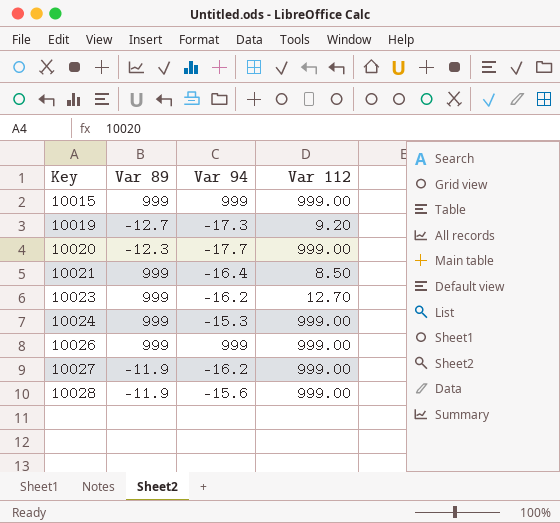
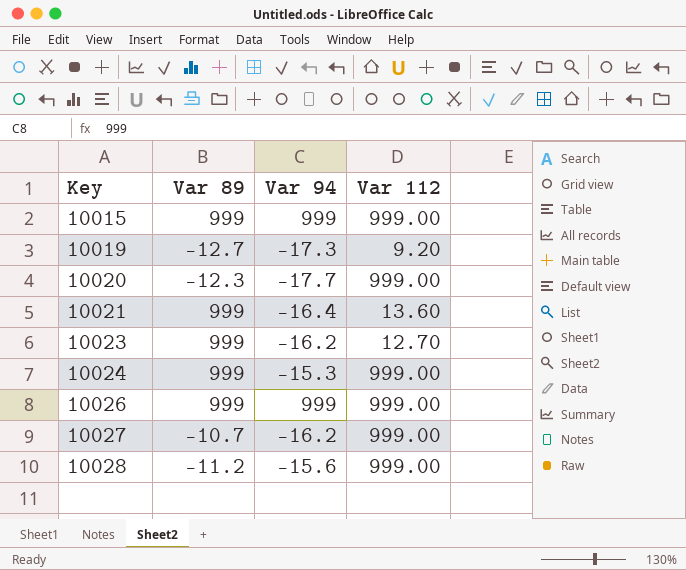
10021 | Var 112: 8.50 -> 13.60
10027 | Var 89: -11.9 -> -10.7
10028 | Var 89: -11.9 -> -11.2

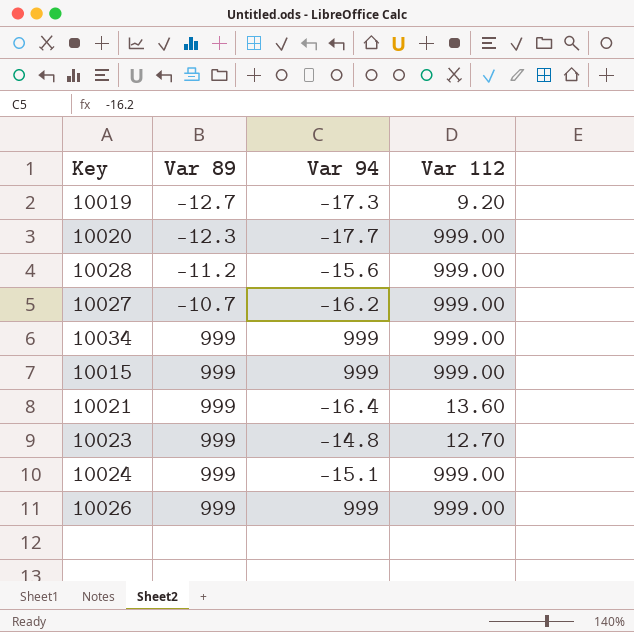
row order: Key ascending -> Var 89 ascending
row 10034: none -> 999 | 999 | 999.00
10023 | Var 94: -16.2 -> -14.8
10024 | Var 94: -15.3 -> -15.1

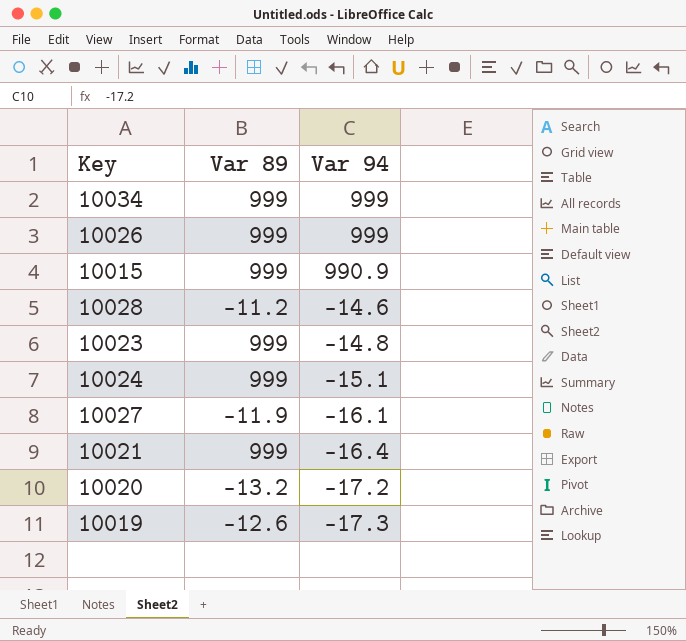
row order: Var 89 ascending -> Var 94 descending
column Var 112 | position: 4 -> none
10015 | Var 94: 999 -> 990.9
10028 | Var 94: -15.6 -> -14.6
10027 | Var 89: -10.7 -> -11.9
10027 | Var 94: -16.2 -> -16.1
10020 | Var 89: -12.3 -> -13.2
10020 | Var 94: -17.7 -> -17.2
10019 | Var 89: -12.7 -> -12.6

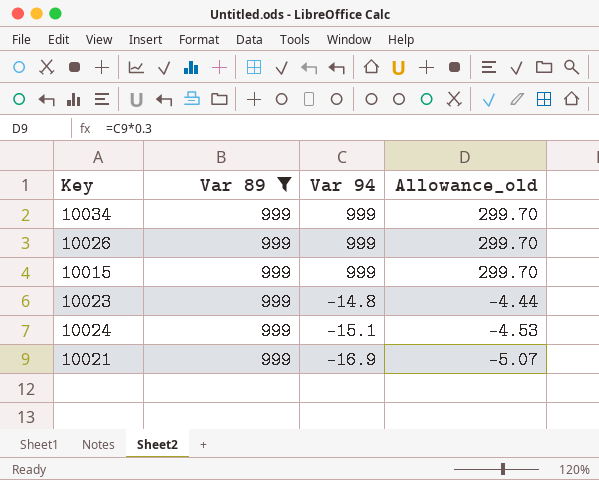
filter: none -> Var 89 = 999
column Allowance_old | formula: none -> [Var 94] * 0.3
10015 | Var 94: 990.9 -> 999
10021 | Var 94: -16.4 -> -16.9

